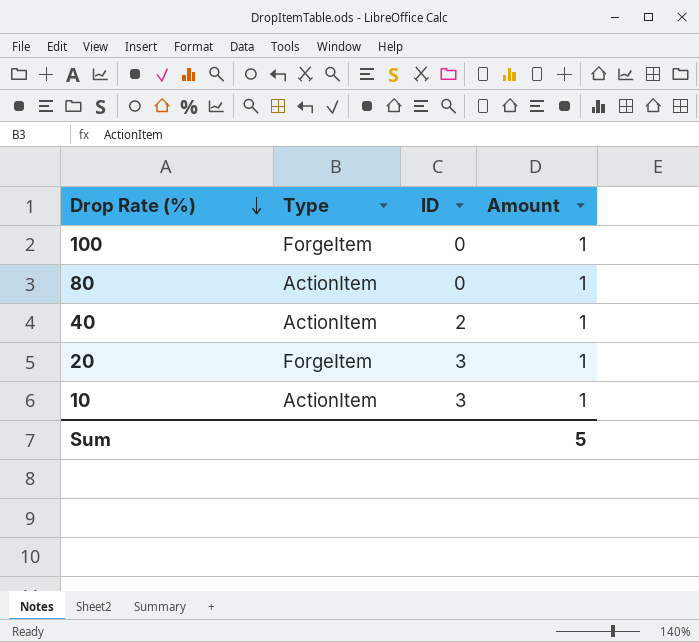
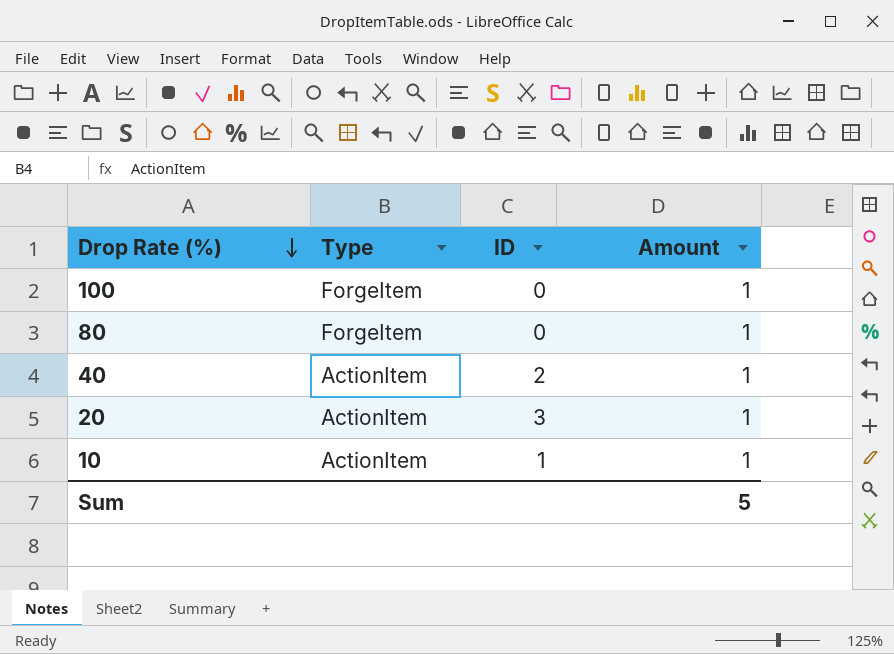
80 | Type: ActionItem -> ForgeItem
20 | Type: ForgeItem -> ActionItem
10 | ID: 3 -> 1

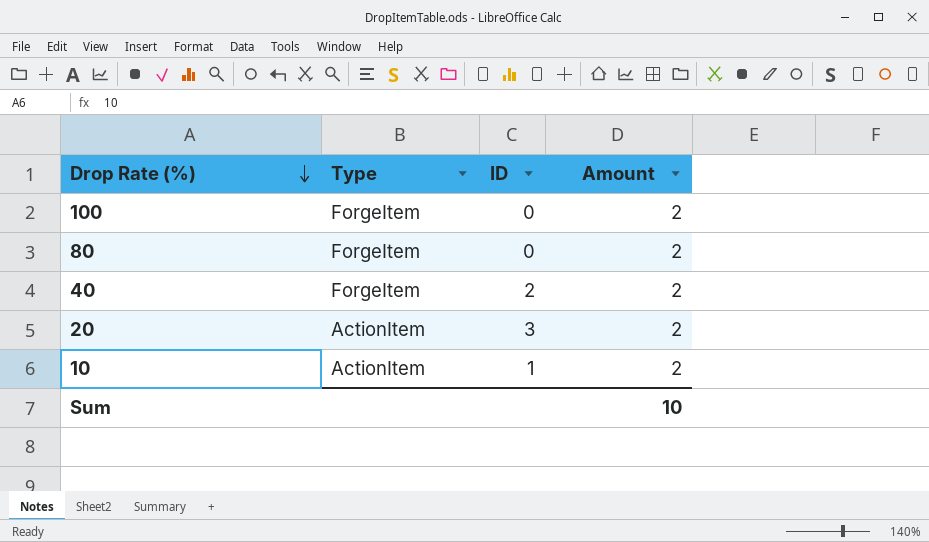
100 | Amount: 1 -> 2
80 | Amount: 1 -> 2
40 | Type: ActionItem -> ForgeItem
40 | Amount: 1 -> 2
20 | Amount: 1 -> 2
10 | Amount: 1 -> 2
Sum | Amount: 5 -> 10

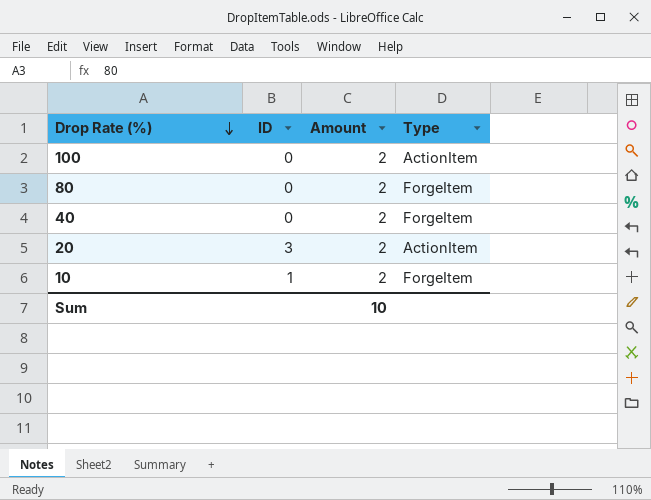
column Type | position: 2 -> 4
100 | Type: ForgeItem -> ActionItem
40 | ID: 2 -> 0
10 | Type: ActionItem -> ForgeItem

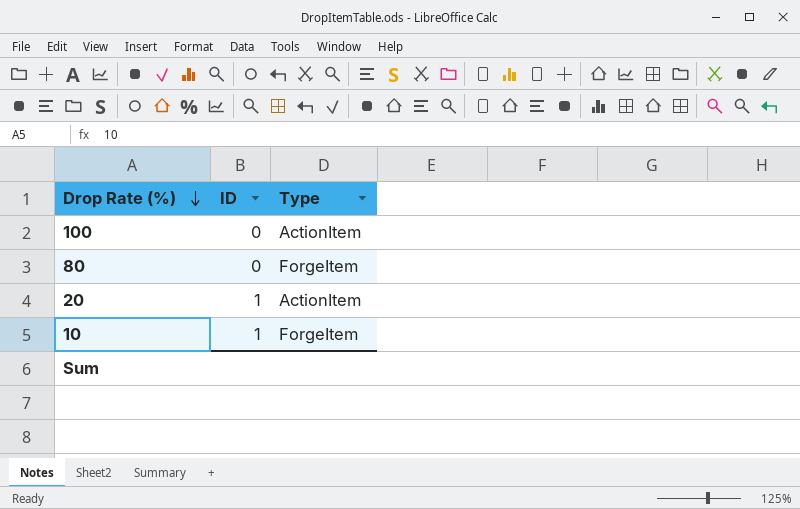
column Amount | position: 3 -> none
row 40: 0 | 2 | ForgeItem -> none
20 | ID: 3 -> 1

